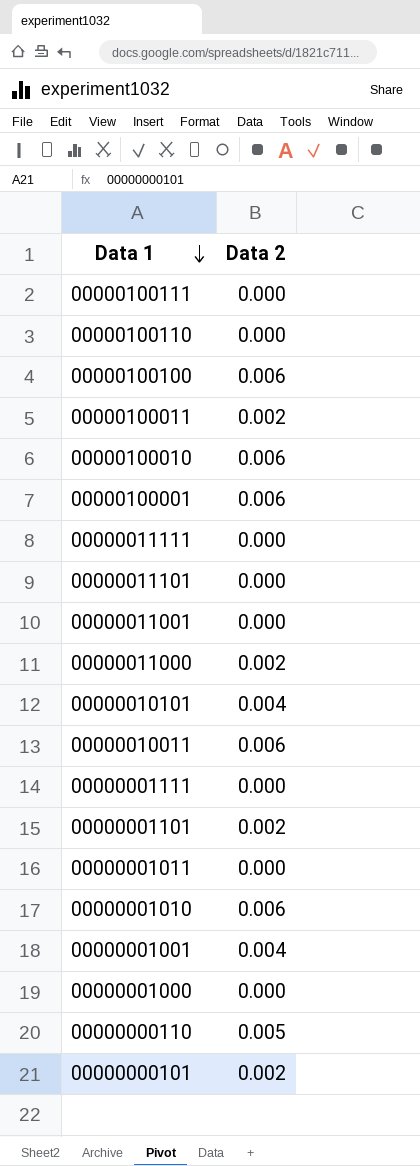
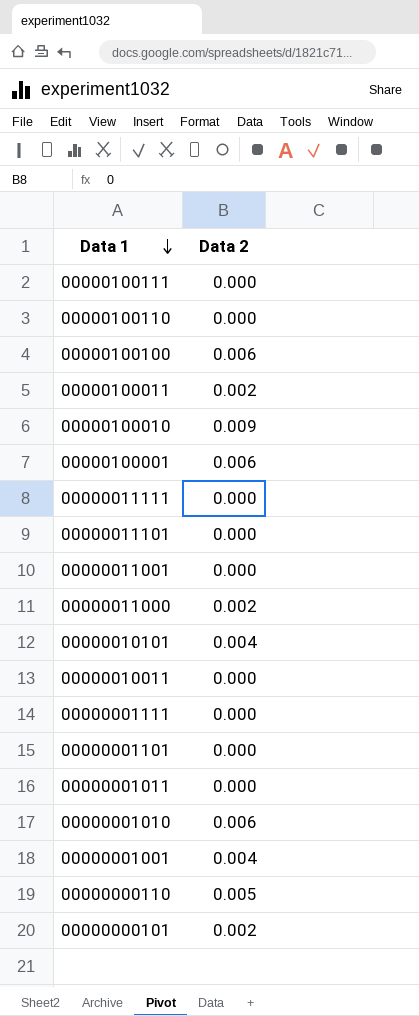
row 00000001000: 0.000 -> none
00000100010 | Data 2: 0.006 -> 0.009
00000010011 | Data 2: 0.006 -> 0.000
00000001101 | Data 2: 0.002 -> 0.000

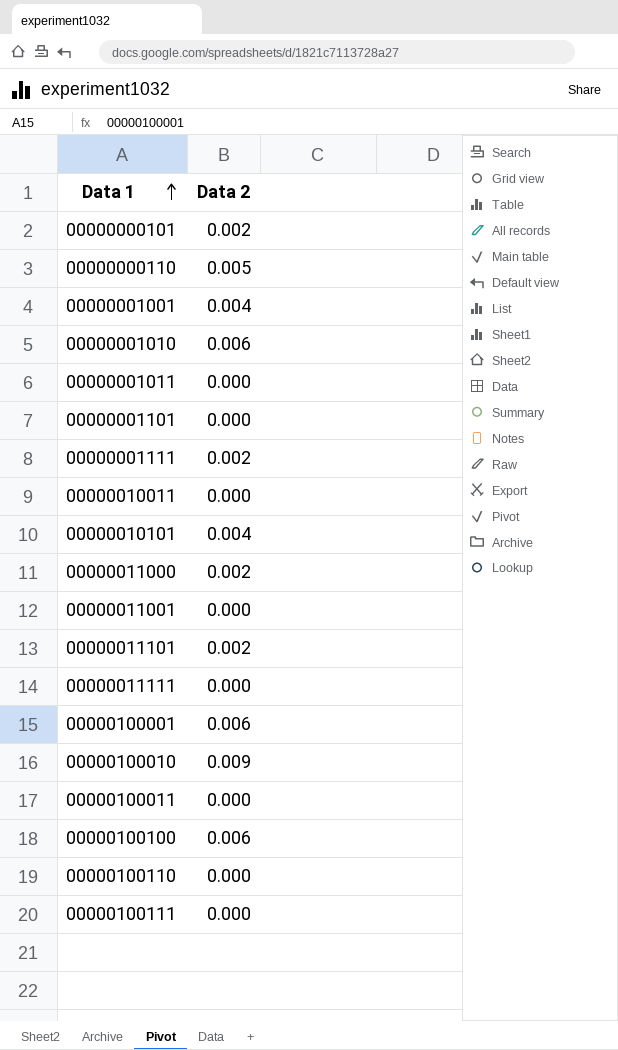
row order: Data 1 descending -> Data 1 ascending
00000001111 | Data 2: 0.000 -> 0.002
00000011101 | Data 2: 0.000 -> 0.002
00000100011 | Data 2: 0.002 -> 0.000

